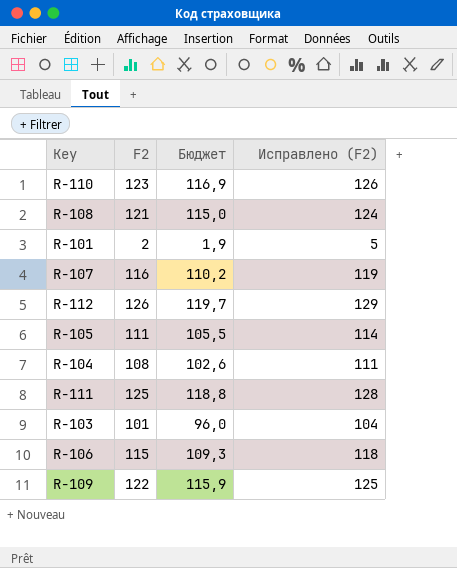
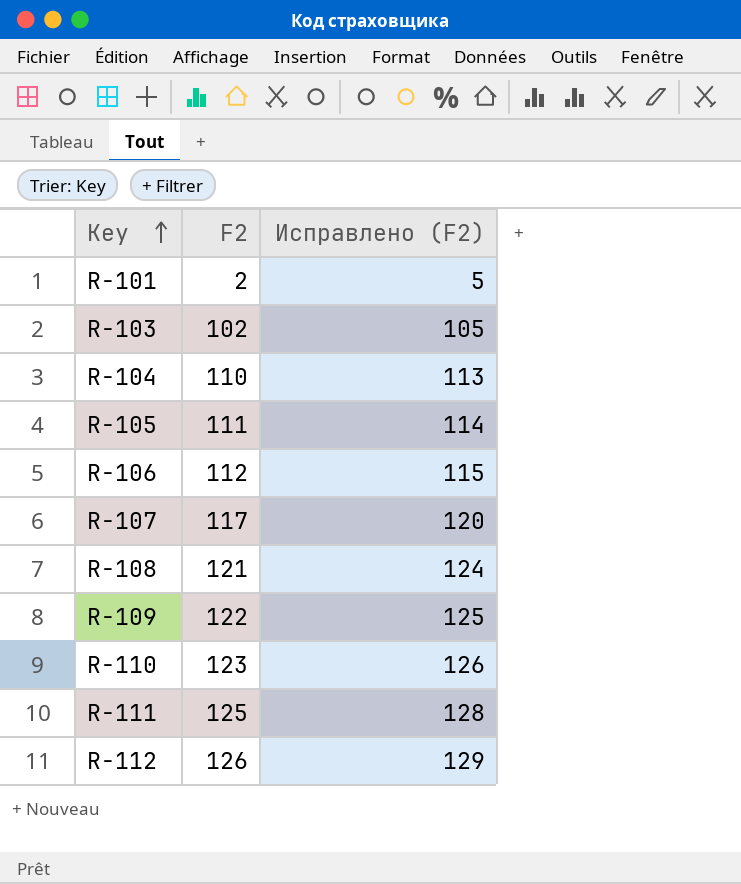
row order: none -> Key ascending
column Бюджет | formula: [F2] * 0,95 -> none
R-103 | F2: 101 -> 102
R-103 | Исправлено (F2): 104 -> 105
R-104 | F2: 108 -> 110
R-104 | Исправлено (F2): 111 -> 113
R-106 | F2: 115 -> 112
R-106 | Исправлено (F2): 118 -> 115
R-107 | F2: 116 -> 117
R-107 | Исправлено (F2): 119 -> 120

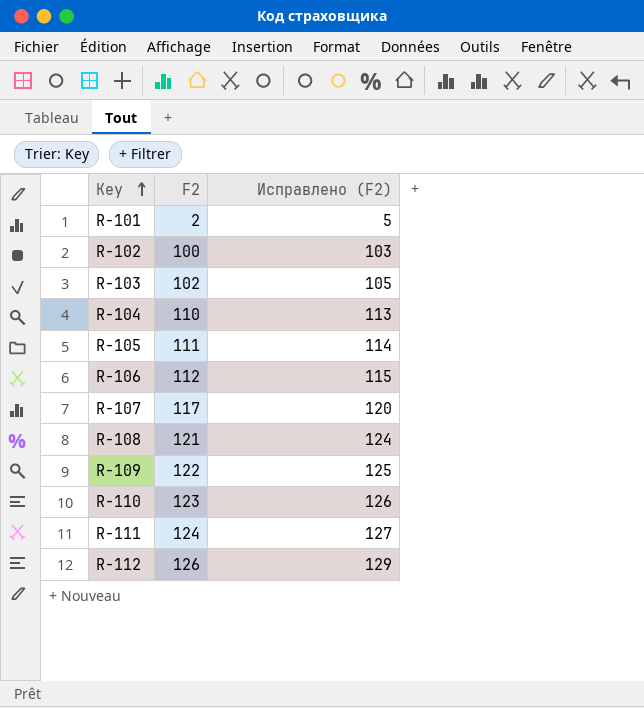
row R-102: none -> 100 | 103
R-111 | F2: 125 -> 124
R-111 | Исправлено (F2): 128 -> 127

